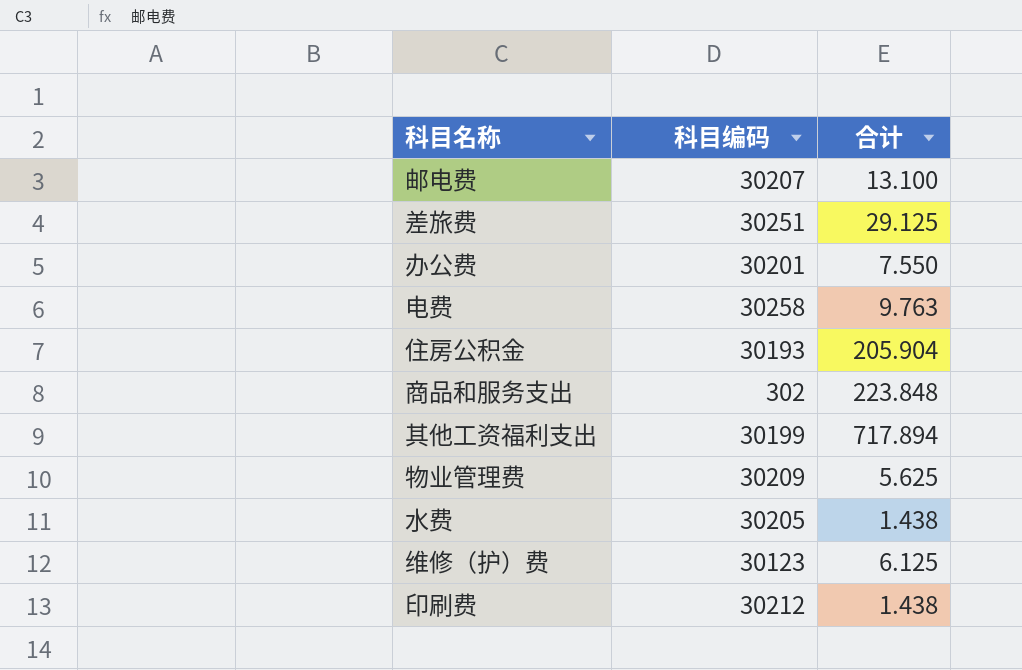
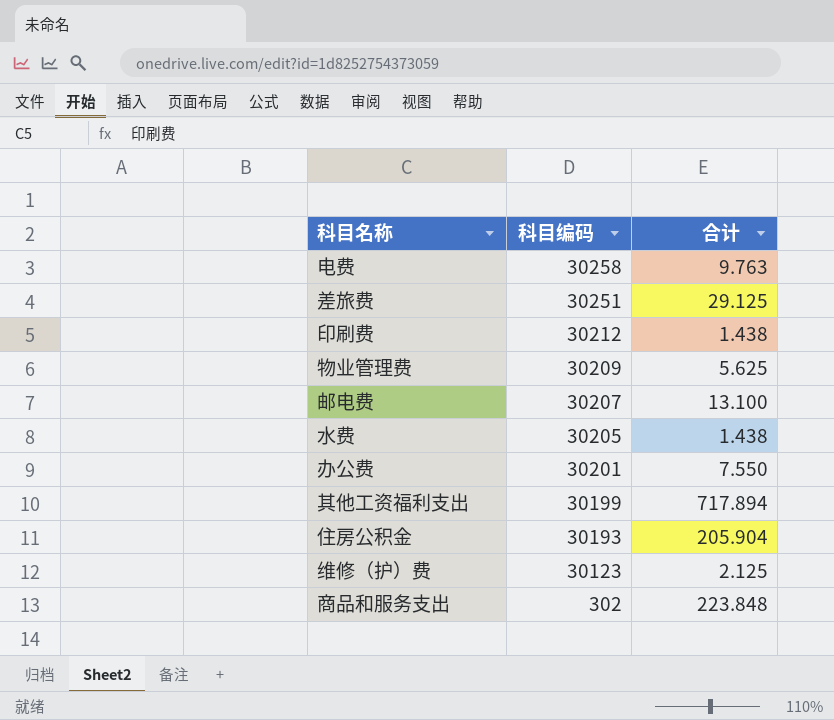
row order: none -> 科目编码 descending
维修（护）费 | 合计: 6.125 -> 2.125

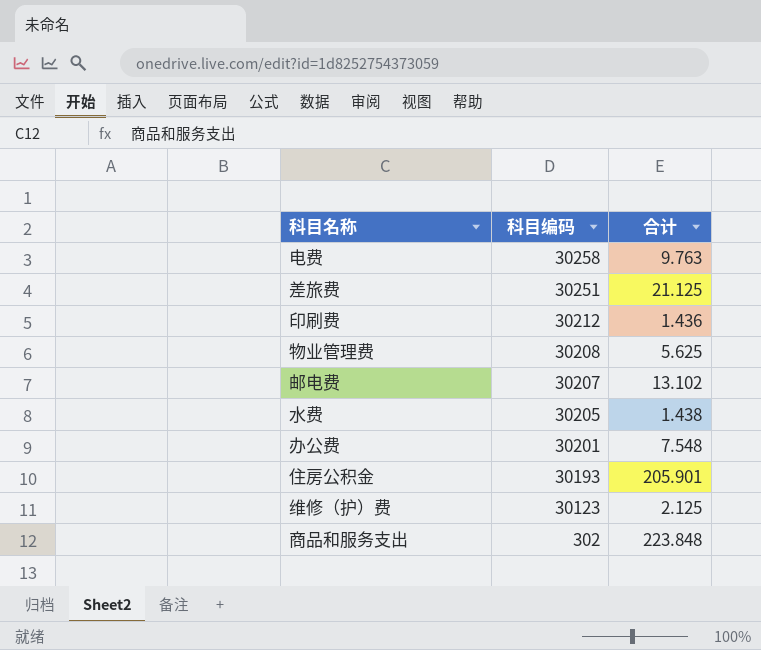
row 其他工资福利支出: 30199 | 717.894 -> none
差旅费 | 合计: 29.125 -> 21.125
印刷费 | 合计: 1.438 -> 1.436
物业管理费 | 科目编码: 30209 -> 30208
邮电费 | 合计: 13.100 -> 13.102
办公费 | 合计: 7.550 -> 7.548
住房公积金 | 合计: 205.904 -> 205.901

